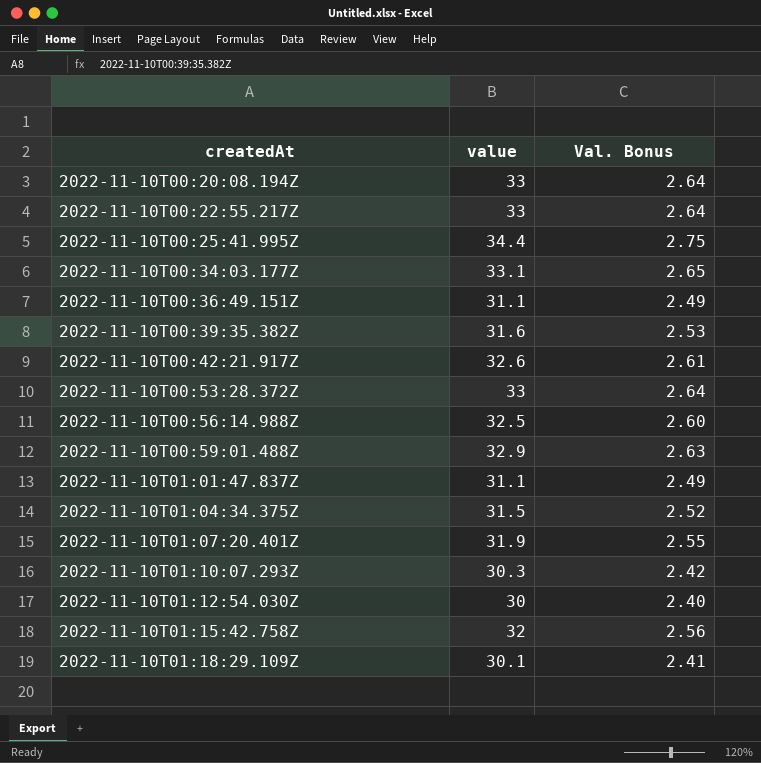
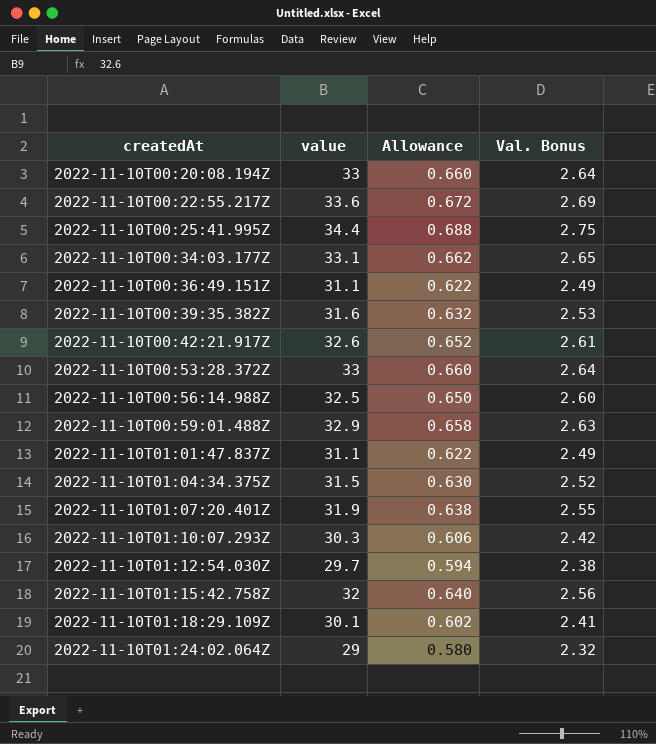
column Allowance | formula: none -> [value] * 0.02
2022-11-10T00:22:55.217Z | value: 33 -> 33.6
2022-11-10T00:22:55.217Z | Val. Bonus: 2.64 -> 2.69
2022-11-10T01:12:54.030Z | value: 30 -> 29.7
2022-11-10T01:12:54.030Z | Val. Bonus: 2.40 -> 2.38
row 2022-11-10T01:24:02.064Z: none -> 29 | 0.580 | 2.32

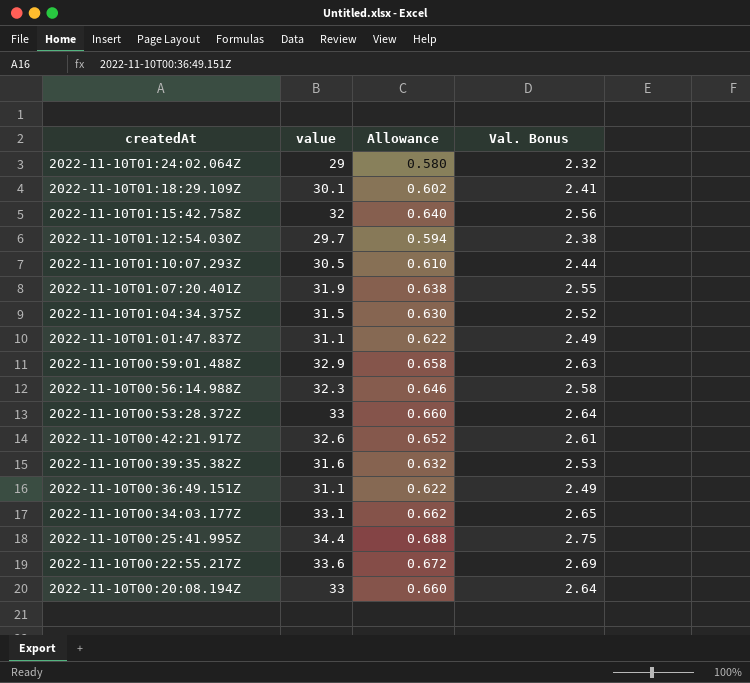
row order: createdAt ascending -> createdAt descending
2022-11-10T01:10:07.293Z | value: 30.3 -> 30.5
2022-11-10T01:10:07.293Z | Allowance: 0.606 -> 0.610
2022-11-10T01:10:07.293Z | Val. Bonus: 2.42 -> 2.44
2022-11-10T00:56:14.988Z | value: 32.5 -> 32.3
2022-11-10T00:56:14.988Z | Allowance: 0.650 -> 0.646
2022-11-10T00:56:14.988Z | Val. Bonus: 2.60 -> 2.58

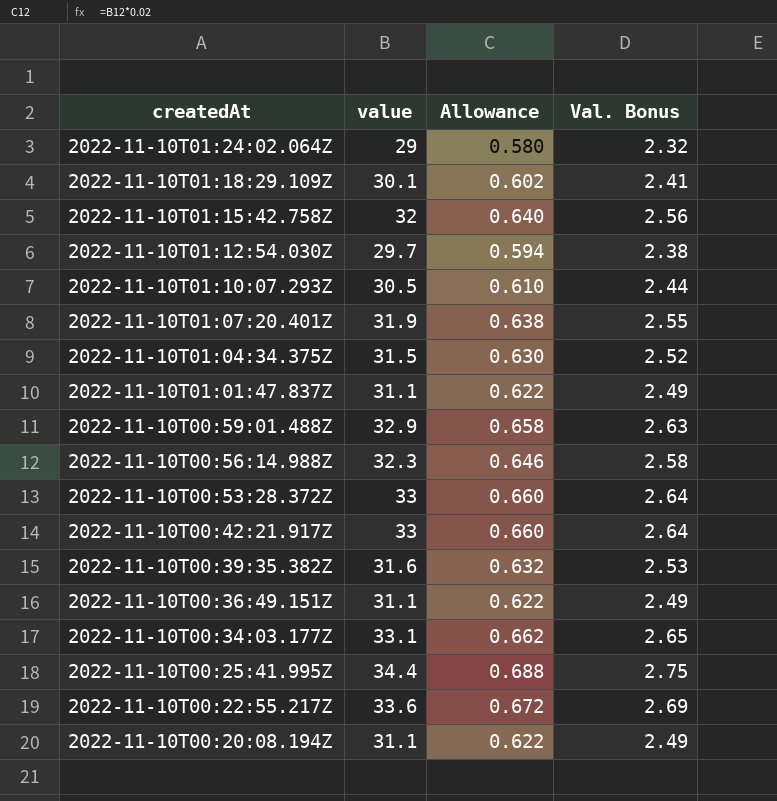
2022-11-10T00:42:21.917Z | value: 32.6 -> 33
2022-11-10T00:42:21.917Z | Allowance: 0.652 -> 0.660
2022-11-10T00:42:21.917Z | Val. Bonus: 2.61 -> 2.64
2022-11-10T00:20:08.194Z | value: 33 -> 31.1
2022-11-10T00:20:08.194Z | Allowance: 0.660 -> 0.622
2022-11-10T00:20:08.194Z | Val. Bonus: 2.64 -> 2.49

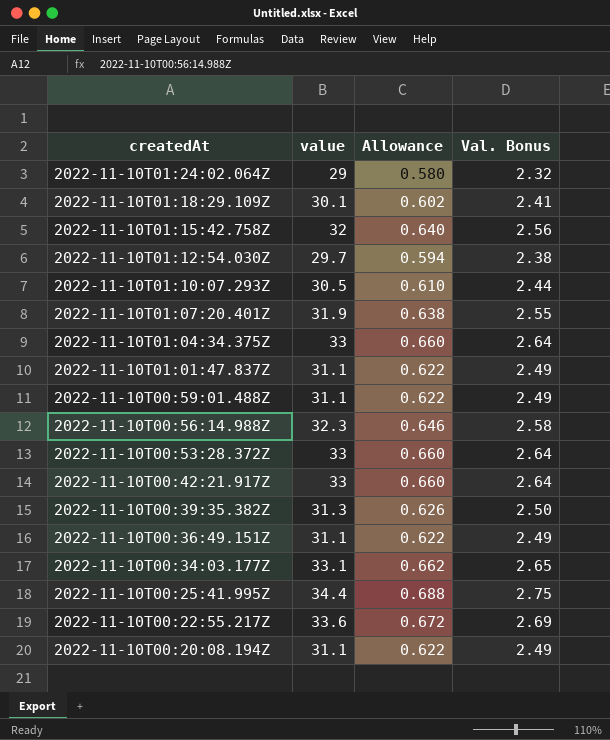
2022-11-10T01:04:34.375Z | value: 31.5 -> 33
2022-11-10T01:04:34.375Z | Allowance: 0.630 -> 0.660
2022-11-10T01:04:34.375Z | Val. Bonus: 2.52 -> 2.64
2022-11-10T00:59:01.488Z | value: 32.9 -> 31.1
2022-11-10T00:59:01.488Z | Allowance: 0.658 -> 0.622
2022-11-10T00:59:01.488Z | Val. Bonus: 2.63 -> 2.49
2022-11-10T00:39:35.382Z | value: 31.6 -> 31.3
2022-11-10T00:39:35.382Z | Allowance: 0.632 -> 0.626
2022-11-10T00:39:35.382Z | Val. Bonus: 2.53 -> 2.50

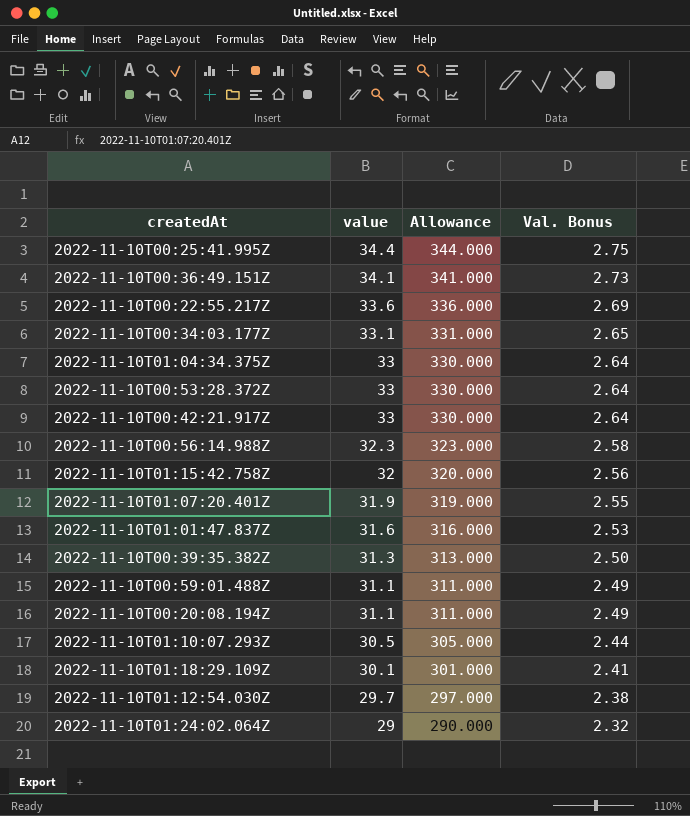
row order: createdAt descending -> value descending
column Allowance | formula: [value] * 0.02 -> [value] * 10
2022-11-10T00:36:49.151Z | value: 31.1 -> 34.1
2022-11-10T00:36:49.151Z | Val. Bonus: 2.49 -> 2.73
2022-11-10T01:01:47.837Z | value: 31.1 -> 31.6
2022-11-10T01:01:47.837Z | Val. Bonus: 2.49 -> 2.53

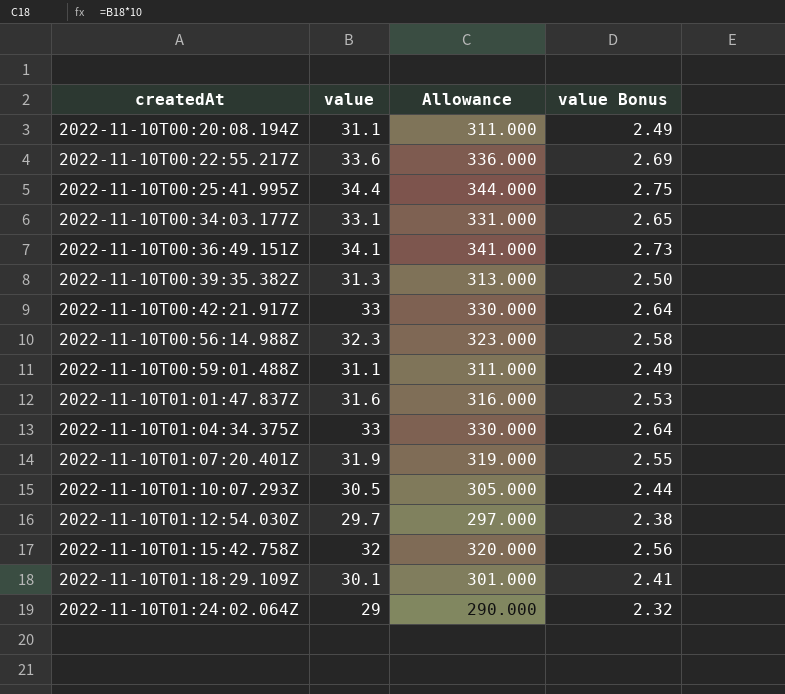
row order: value descending -> createdAt ascending
column name: Val. Bonus -> value Bonus
row 2022-11-10T00:53:28.372Z: 33 | 330.000 | 2.64 -> none

